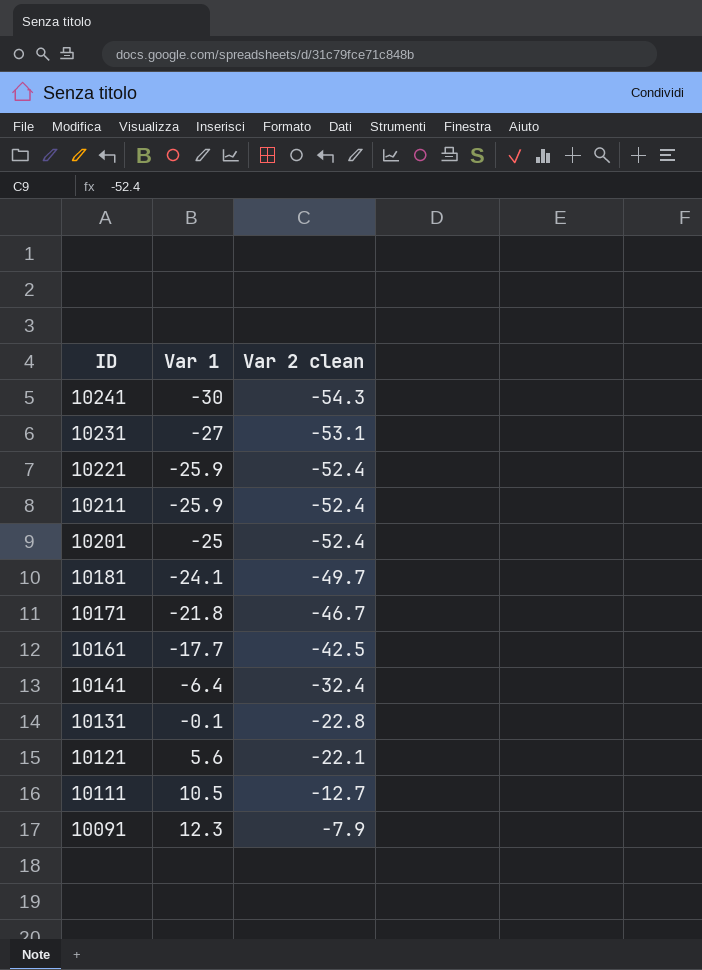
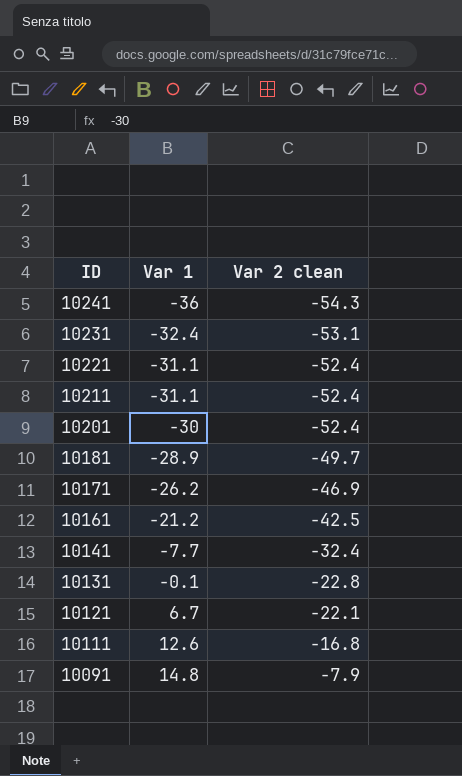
10241 | Var 1: -30 -> -36
10231 | Var 1: -27 -> -32.4
10221 | Var 1: -25.9 -> -31.1
10211 | Var 1: -25.9 -> -31.1
10201 | Var 1: -25 -> -30
10181 | Var 1: -24.1 -> -28.9
10171 | Var 1: -21.8 -> -26.2
10171 | Var 2 clean: -46.7 -> -46.9
10161 | Var 1: -17.7 -> -21.2
10141 | Var 1: -6.4 -> -7.7
10121 | Var 1: 5.6 -> 6.7
10111 | Var 1: 10.5 -> 12.6
10111 | Var 2 clean: -12.7 -> -16.8
10091 | Var 1: 12.3 -> 14.8

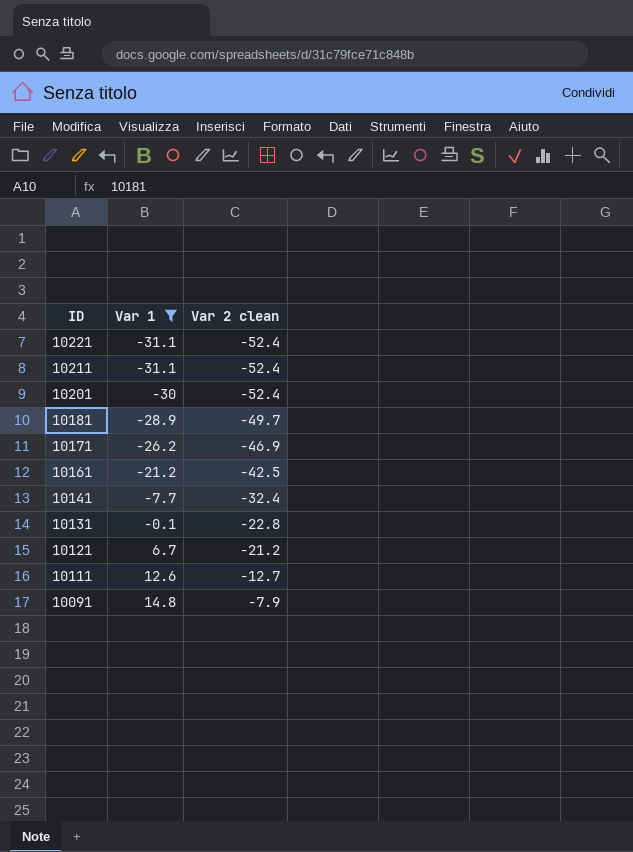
filter: none -> Var 1 >= -31.1
10121 | Var 2 clean: -22.1 -> -21.2
10111 | Var 2 clean: -16.8 -> -12.7

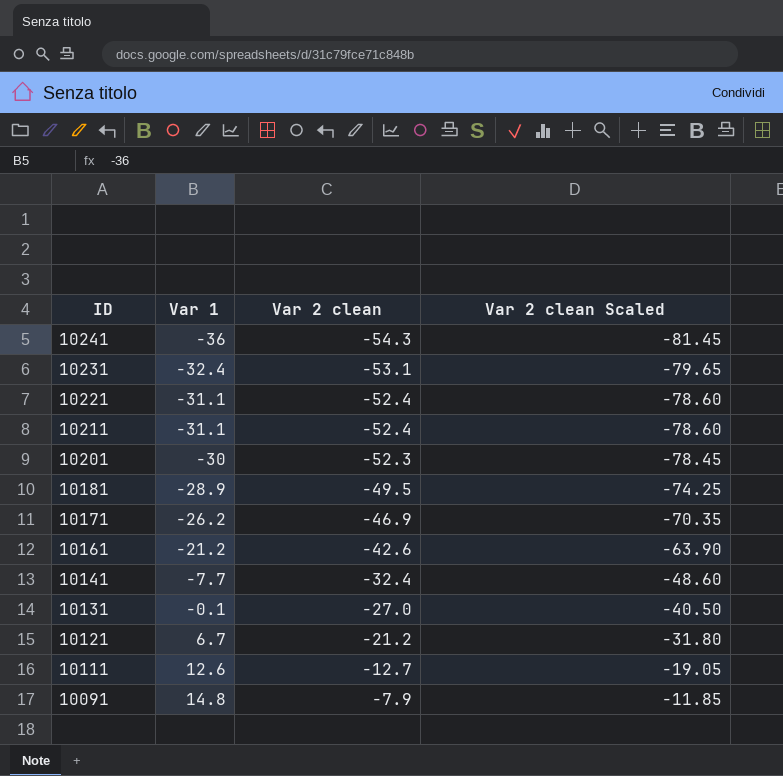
filter: Var 1 >= -31.1 -> none
column Var 2 clean Scaled | formula: none -> [Var 2 clean] * 1.5
10201 | Var 2 clean: -52.4 -> -52.3
10181 | Var 2 clean: -49.7 -> -49.5
10161 | Var 2 clean: -42.5 -> -42.6
10131 | Var 2 clean: -22.8 -> -27.0

